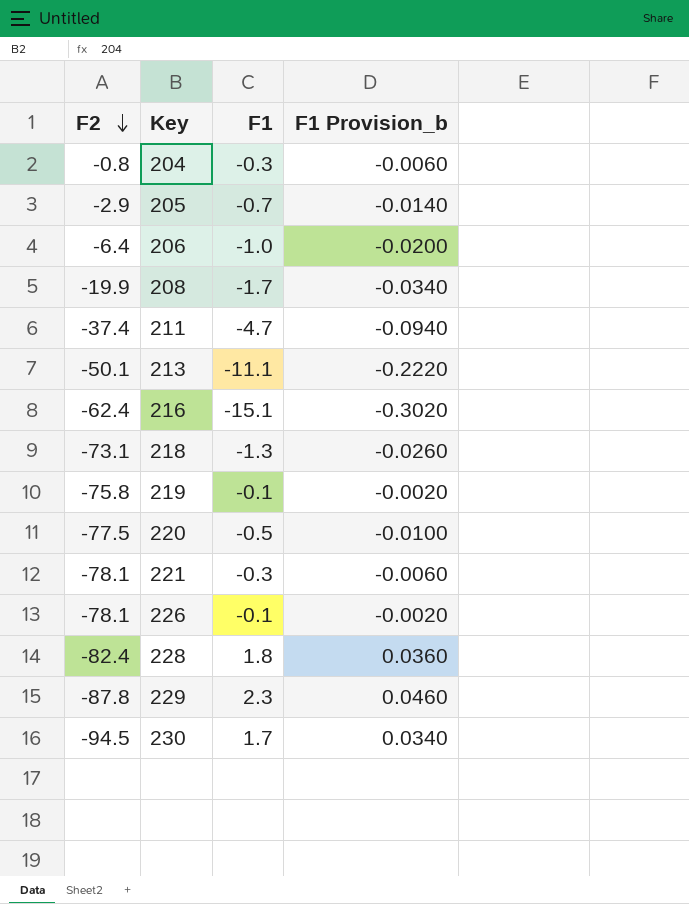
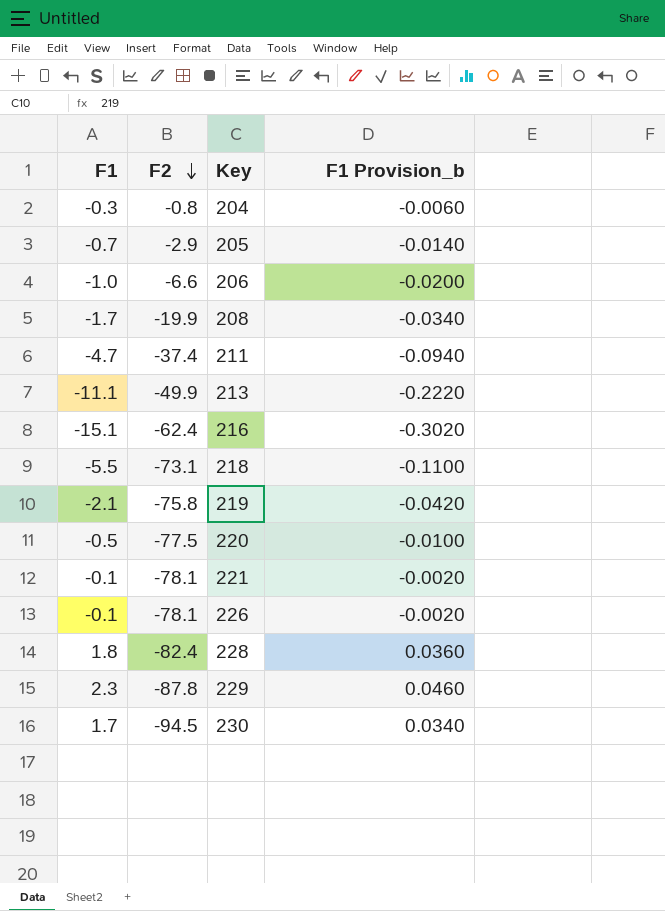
column F1 | position: 3 -> 1
206 | F2: -6.4 -> -6.6
213 | F2: -50.1 -> -49.9
218 | F1: -1.3 -> -5.5
218 | F1 Provision_b: -0.0260 -> -0.1100
219 | F1: -0.1 -> -2.1
219 | F1 Provision_b: -0.0020 -> -0.0420
221 | F1: -0.3 -> -0.1
221 | F1 Provision_b: -0.0060 -> -0.0020

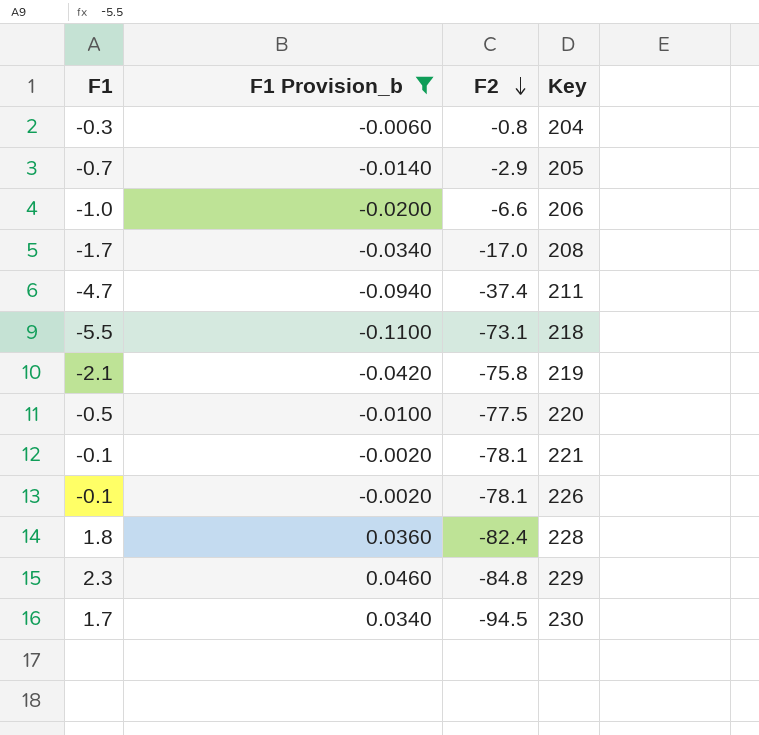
filter: none -> F1 Provision_b >= -0.1100
column F1 Provision_b | position: 4 -> 2
208 | F2: -19.9 -> -17.0
229 | F2: -87.8 -> -84.8

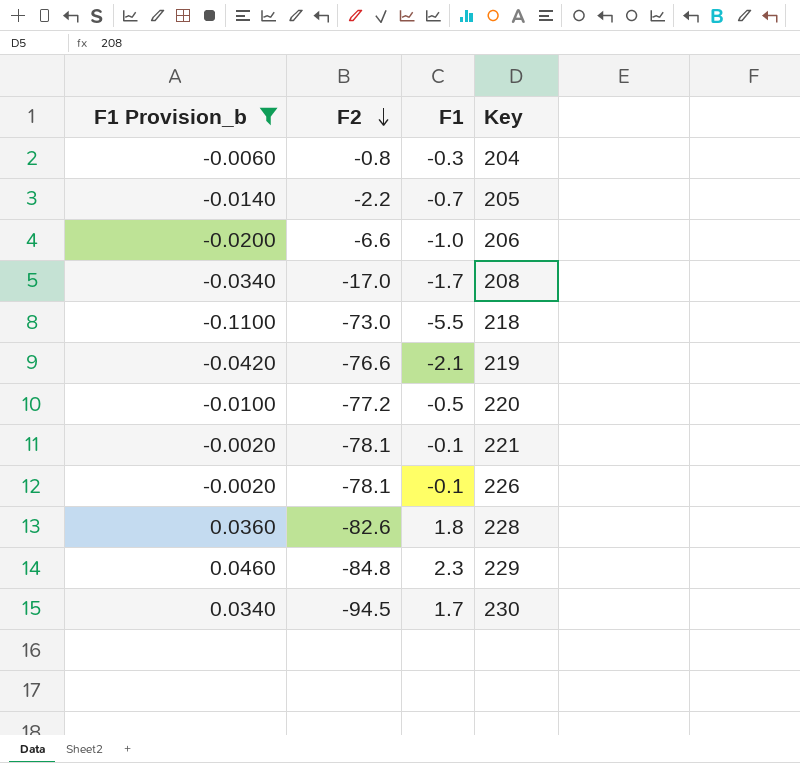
column F1 | position: 1 -> 3
row 211: -4.7 | -0.0940 | -37.4 -> none
205 | F2: -2.9 -> -2.2
218 | F2: -73.1 -> -73.0
219 | F2: -75.8 -> -76.6
220 | F2: -77.5 -> -77.2
228 | F2: -82.4 -> -82.6

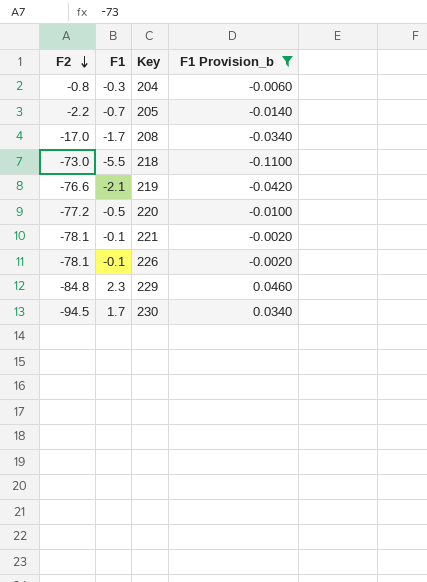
column F1 Provision_b | position: 1 -> 4
row 206: -0.0200 | -6.6 | -1.0 -> none
row 228: 0.0360 | -82.6 | 1.8 -> none

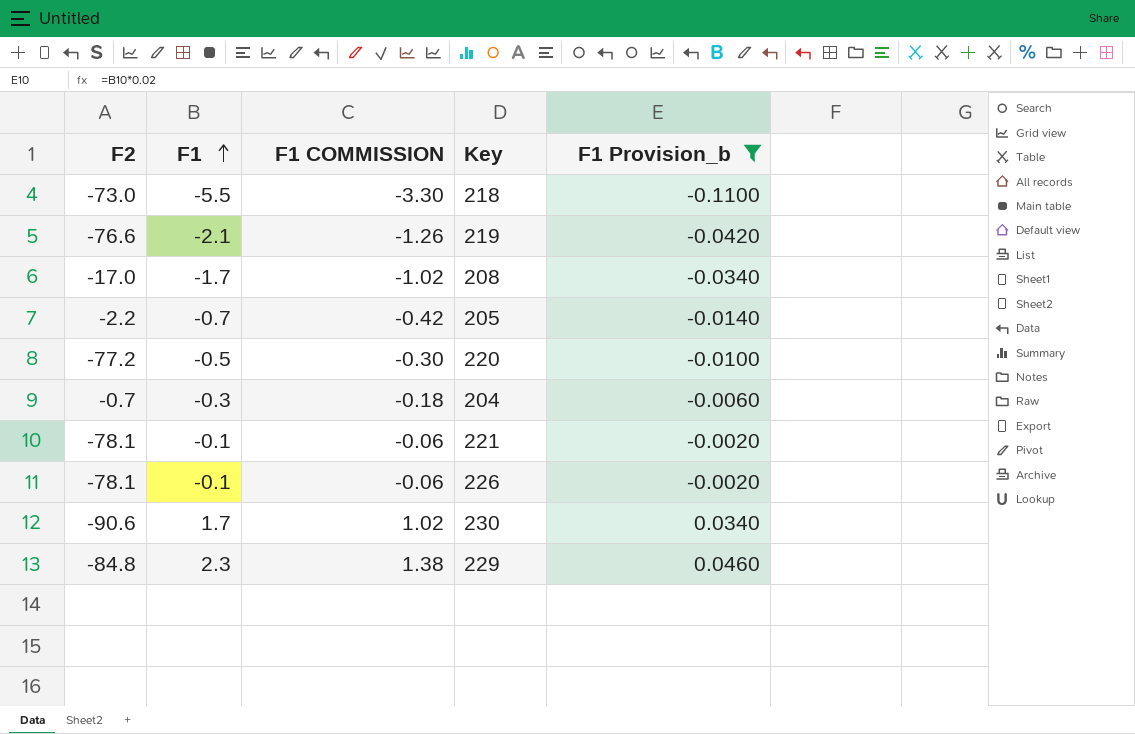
row order: F2 descending -> F1 ascending
column F1 COMMISSION | formula: none -> [F1] * 0.6
204 | F2: -0.8 -> -0.7
230 | F2: -94.5 -> -90.6

